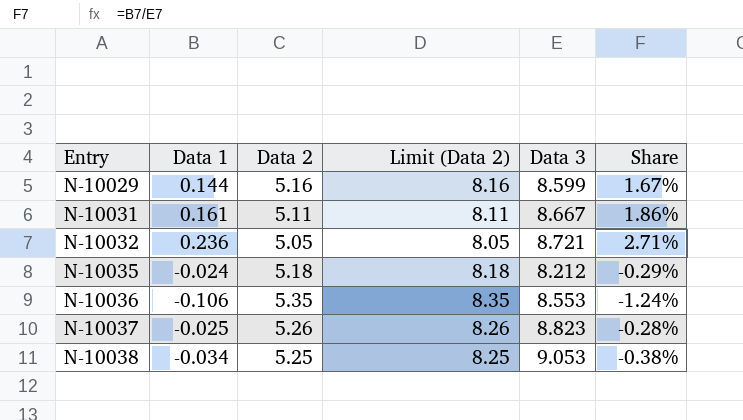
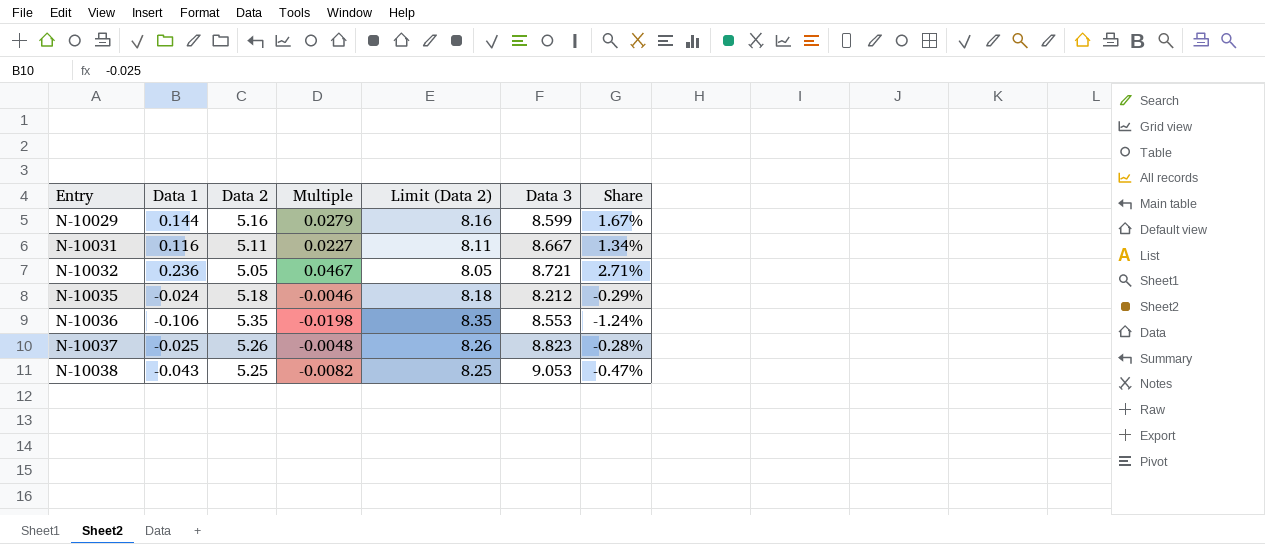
column Multiple | formula: none -> [Data 1] / [Data 2]
N-10031 | Data 1: 0.161 -> 0.116
N-10031 | Share: 1.86% -> 1.34%
N-10038 | Data 1: -0.034 -> -0.043
N-10038 | Share: -0.38% -> -0.47%

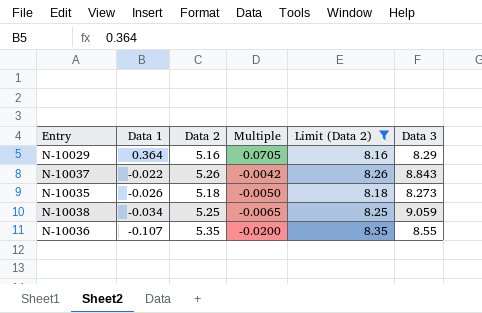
filter: none -> Limit (Data 2) >= 8.16
row order: Entry ascending -> Data 1 descending
column Share | formula: [Data 1] / [Data 3] -> none
N-10029 | Data 1: 0.144 -> 0.364
N-10029 | Multiple: 0.0279 -> 0.0705
N-10029 | Data 3: 8.599 -> 8.29
N-10037 | Data 1: -0.025 -> -0.022
N-10037 | Multiple: -0.0048 -> -0.0042
N-10037 | Data 3: 8.823 -> 8.843
N-10035 | Data 1: -0.024 -> -0.026
N-10035 | Multiple: -0.0046 -> -0.0050
N-10035 | Data 3: 8.212 -> 8.273
N-10038 | Data 1: -0.043 -> -0.034
N-10038 | Multiple: -0.0082 -> -0.0065
N-10038 | Data 3: 9.053 -> 9.059
N-10036 | Data 1: -0.106 -> -0.107
N-10036 | Multiple: -0.0198 -> -0.0200
N-10036 | Data 3: 8.553 -> 8.55

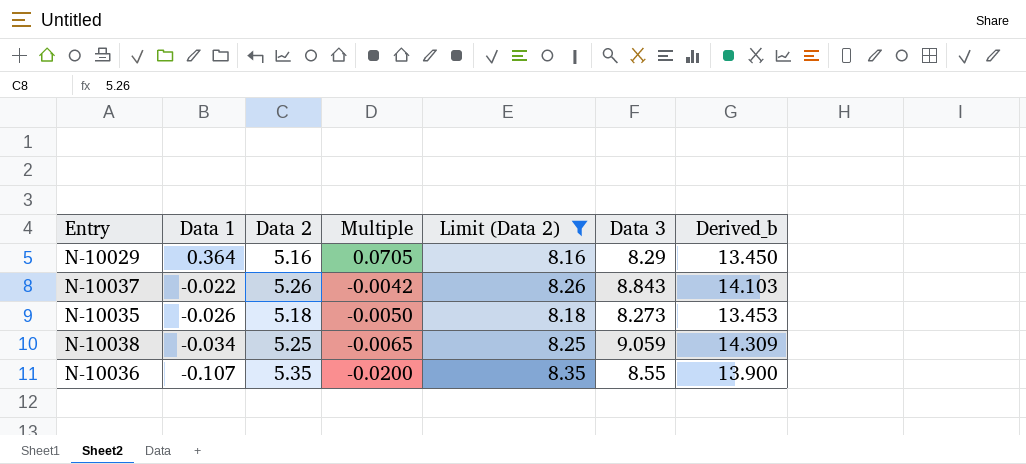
column Derived_b | formula: none -> [Data 2] + [Data 3]

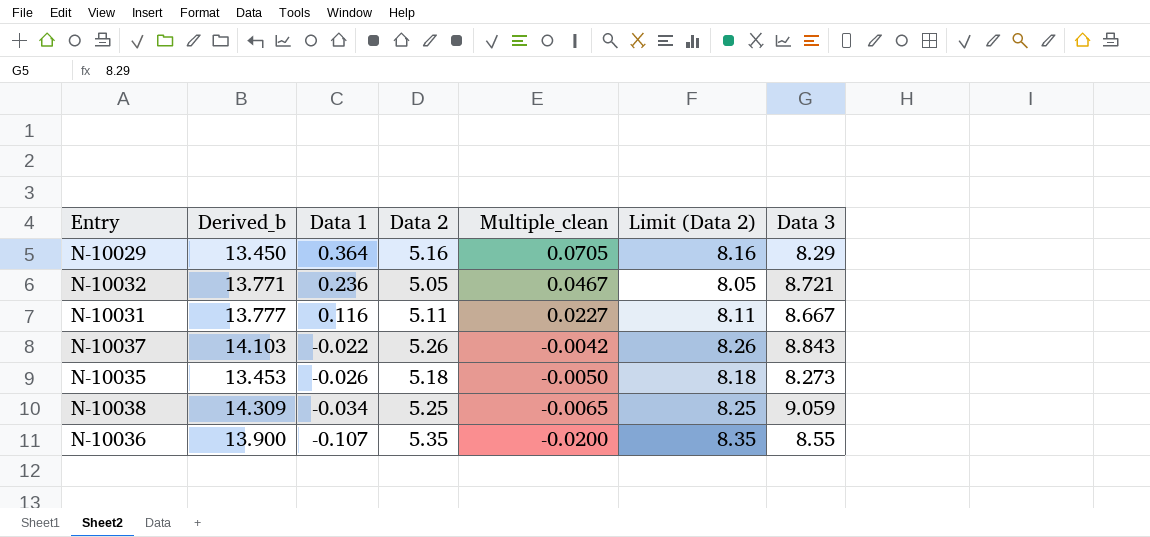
filter: Limit (Data 2) >= 8.16 -> none
column Derived_b | position: 7 -> 2
column name: Multiple -> Multiple_clean

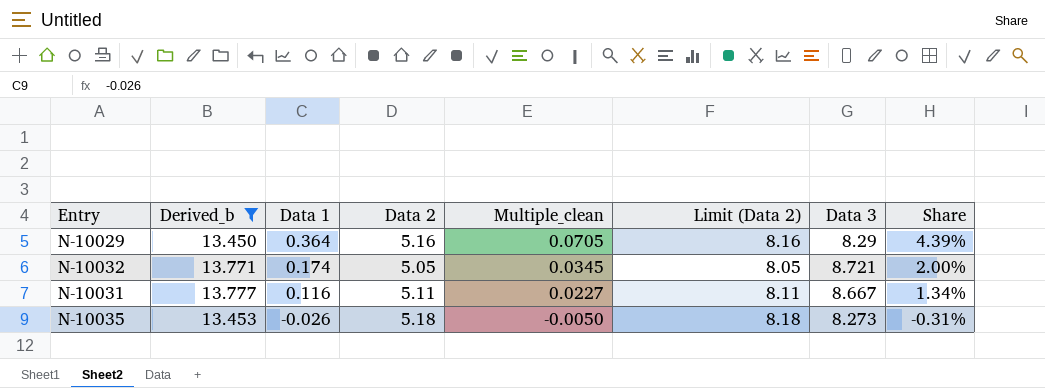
filter: none -> Derived_b <= 13.777
column Share | formula: none -> [Data 1] / [Data 3]
N-10032 | Data 1: 0.236 -> 0.174
N-10032 | Multiple_clean: 0.0467 -> 0.0345

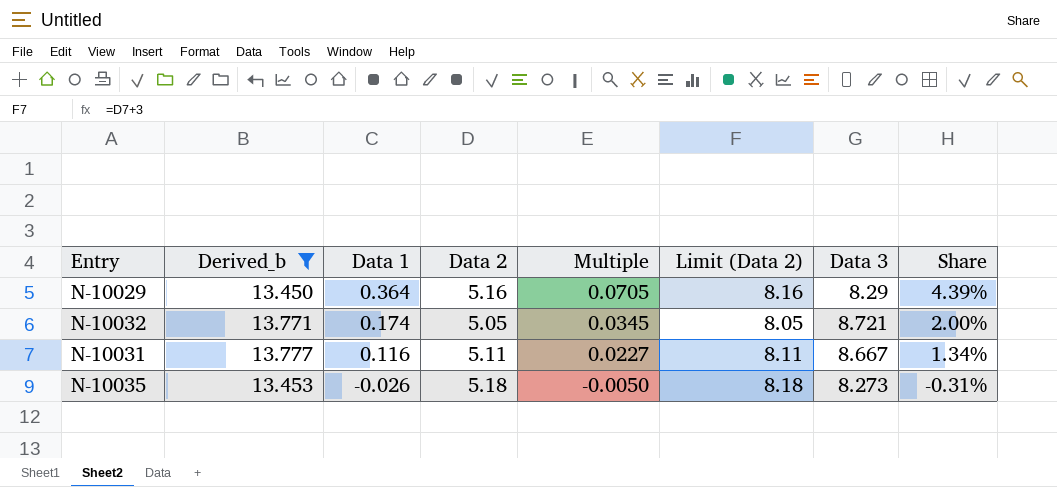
column name: Multiple_clean -> Multiple

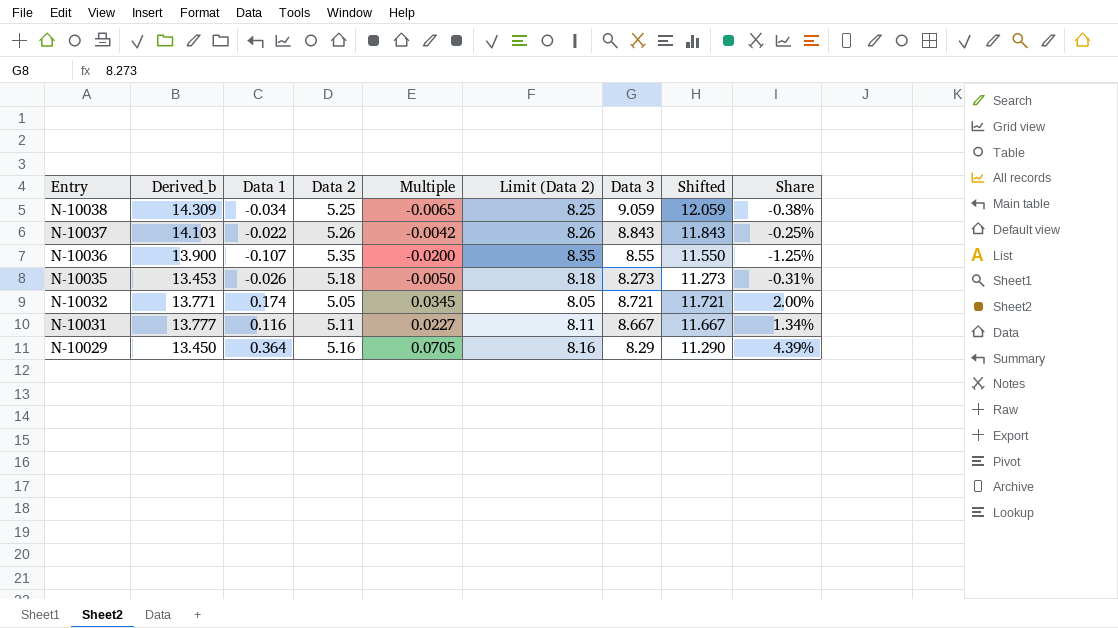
filter: Derived_b <= 13.777 -> none
row order: Data 1 descending -> Entry descending
column Shifted | formula: none -> [Data 3] + 3

